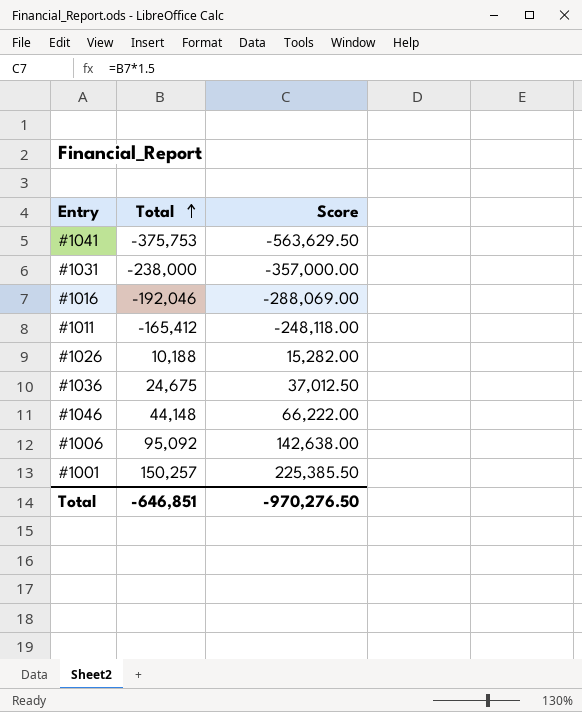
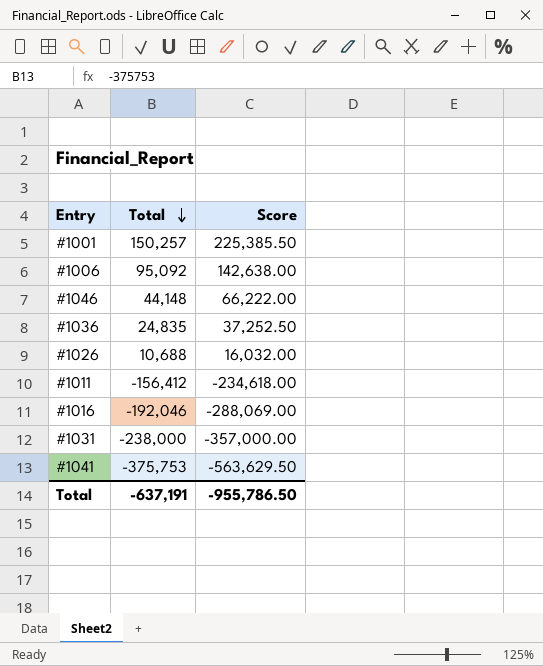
row order: Total ascending -> Total descending
#1036 | Total: 24,675 -> 24,835
#1036 | Score: 37,012.50 -> 37,252.50
#1026 | Total: 10,188 -> 10,688
#1026 | Score: 15,282.00 -> 16,032.00
#1011 | Total: -165,412 -> -156,412
#1011 | Score: -248,118.00 -> -234,618.00
Total | Total: -646,851 -> -637,191
Total | Score: -970,276.50 -> -955,786.50

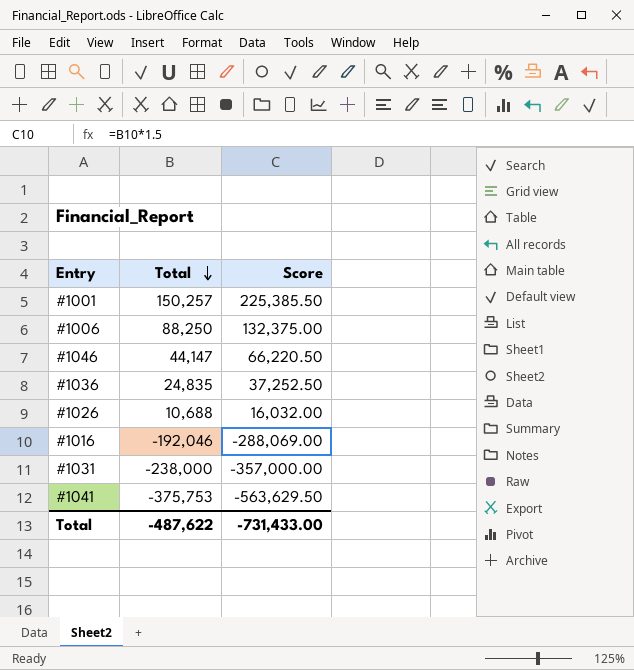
row #1011: -156,412 | -234,618.00 -> none
#1006 | Total: 95,092 -> 88,250
#1006 | Score: 142,638.00 -> 132,375.00
#1046 | Total: 44,148 -> 44,147
#1046 | Score: 66,222.00 -> 66,220.50
Total | Total: -637,191 -> -487,622
Total | Score: -955,786.50 -> -731,433.00

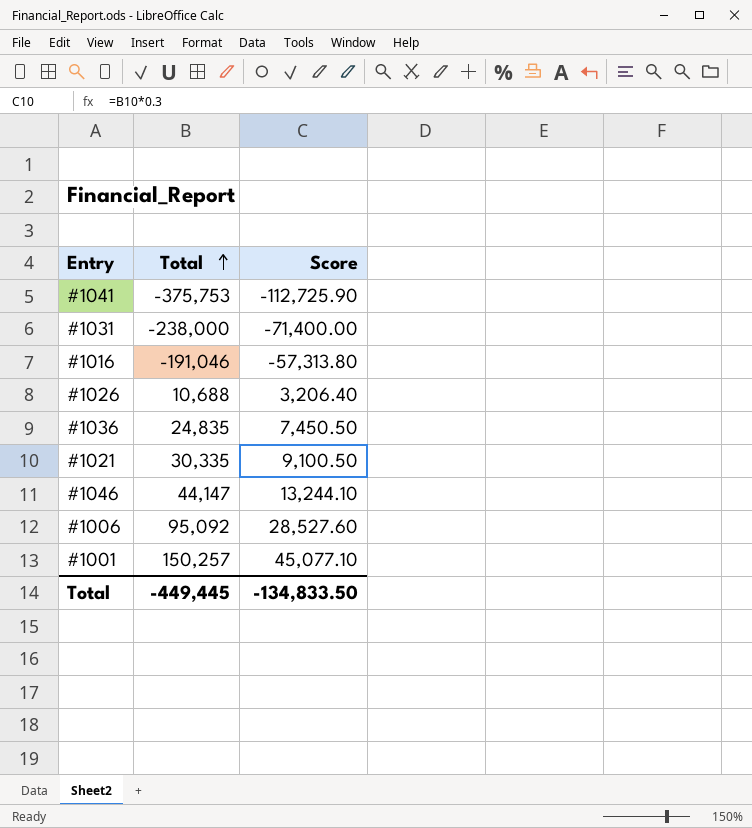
row order: Total descending -> Total ascending
column Score | formula: [Total] * 1.5 -> [Total] * 0.3
#1016 | Total: -192,046 -> -191,046
row #1021: none -> 30,335 | 9,100.50
#1006 | Total: 88,250 -> 95,092
Total | Total: -487,622 -> -449,445
Total | Score: -731,433.00 -> -134,833.50

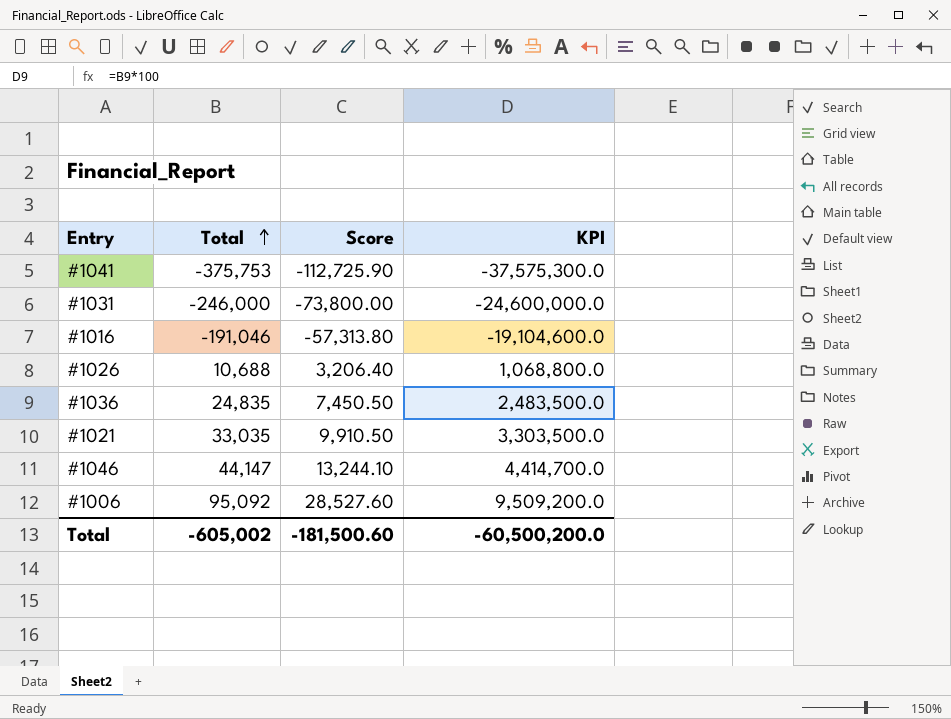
column KPI | formula: none -> [Total] * 100
row #1001: 150,257 | 45,077.10 -> none
#1031 | Total: -238,000 -> -246,000
#1031 | Score: -71,400.00 -> -73,800.00
#1021 | Total: 30,335 -> 33,035
#1021 | Score: 9,100.50 -> 9,910.50
Total | Total: -449,445 -> -605,002
Total | Score: -134,833.50 -> -181,500.60

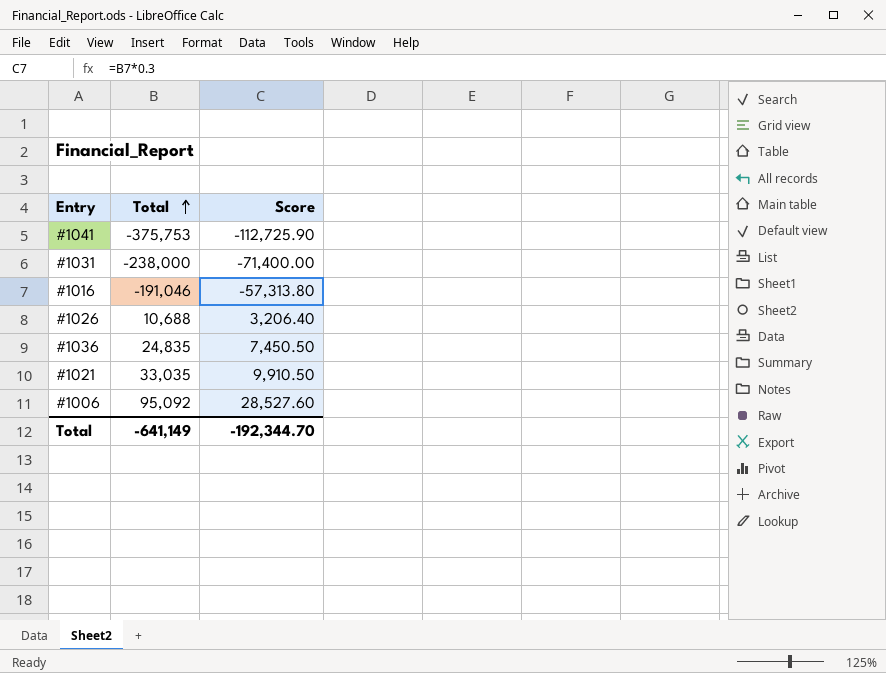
column KPI | formula: [Total] * 100 -> none
row #1046: 44,147 | 13,244.10 | 4,414,700.0 -> none
#1031 | Total: -246,000 -> -238,000
#1031 | Score: -73,800.00 -> -71,400.00
Total | Total: -605,002 -> -641,149
Total | Score: -181,500.60 -> -192,344.70

